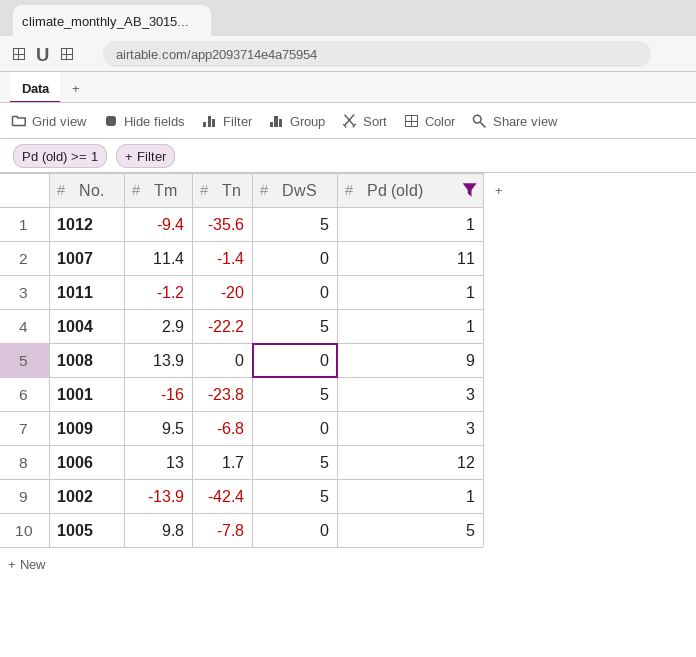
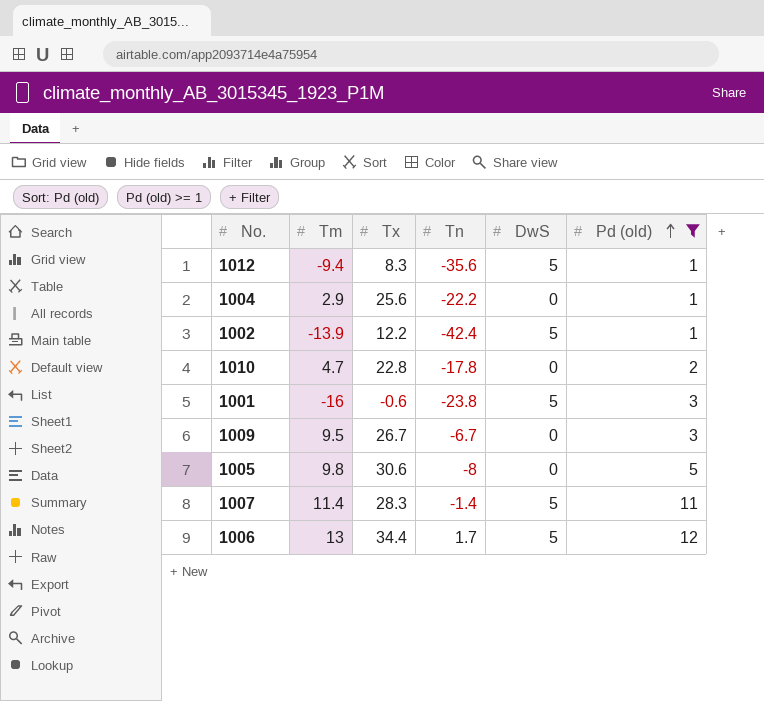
row order: none -> Pd (old) ascending
column Tx | position: none -> 3
row 1011: -1.2 | -20 | 0 | 1 -> none
row 1008: 13.9 | 0 | 0 | 9 -> none
1004 | DwS: 5 -> 0
row 1010: none -> 4.7 | 22.8 | -17.8 | 0 | 2
1009 | Tn: -6.8 -> -6.7
1005 | Tn: -7.8 -> -8
1007 | DwS: 0 -> 5

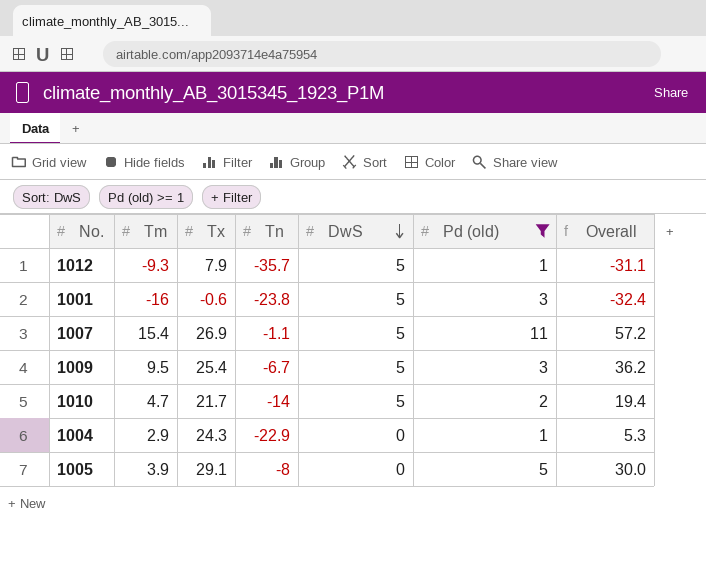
row order: Pd (old) ascending -> DwS descending
column Overall | formula: none -> [Tm] + [Tx] + [Tn] + [DwS] + [Pd (old)]
row 1002: -13.9 | 12.2 | -42.4 | 5 | 1 -> none
row 1006: 13 | 34.4 | 1.7 | 5 | 12 -> none
1012 | Tm: -9.4 -> -9.3
1012 | Tx: 8.3 -> 7.9
1012 | Tn: -35.6 -> -35.7
1007 | Tm: 11.4 -> 15.4
1007 | Tx: 28.3 -> 26.9
1007 | Tn: -1.4 -> -1.1
1009 | Tx: 26.7 -> 25.4
1009 | DwS: 0 -> 5
1010 | Tx: 22.8 -> 21.7
1010 | Tn: -17.8 -> -14
1010 | DwS: 0 -> 5
1004 | Tx: 25.6 -> 24.3
1004 | Tn: -22.2 -> -22.9
1005 | Tm: 9.8 -> 3.9
1005 | Tx: 30.6 -> 29.1

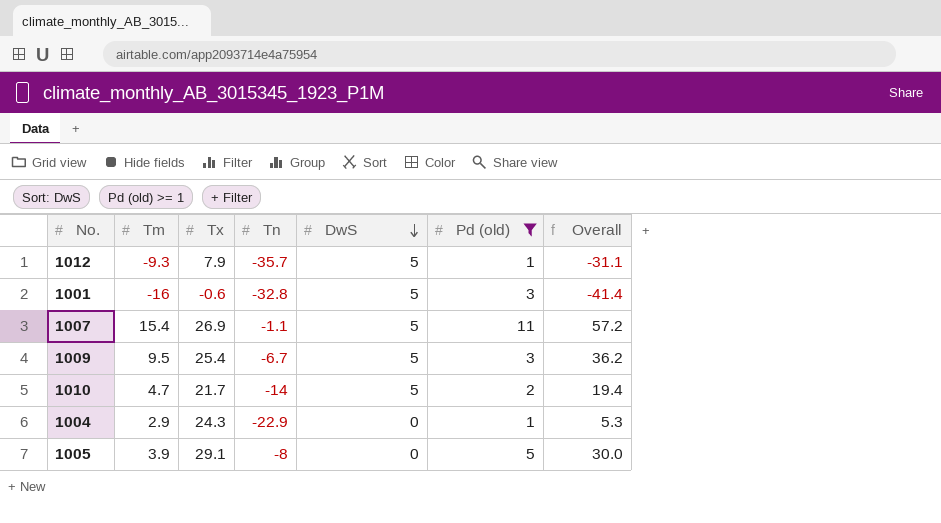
1001 | Tn: -23.8 -> -32.8
1001 | Overall: -32.4 -> -41.4

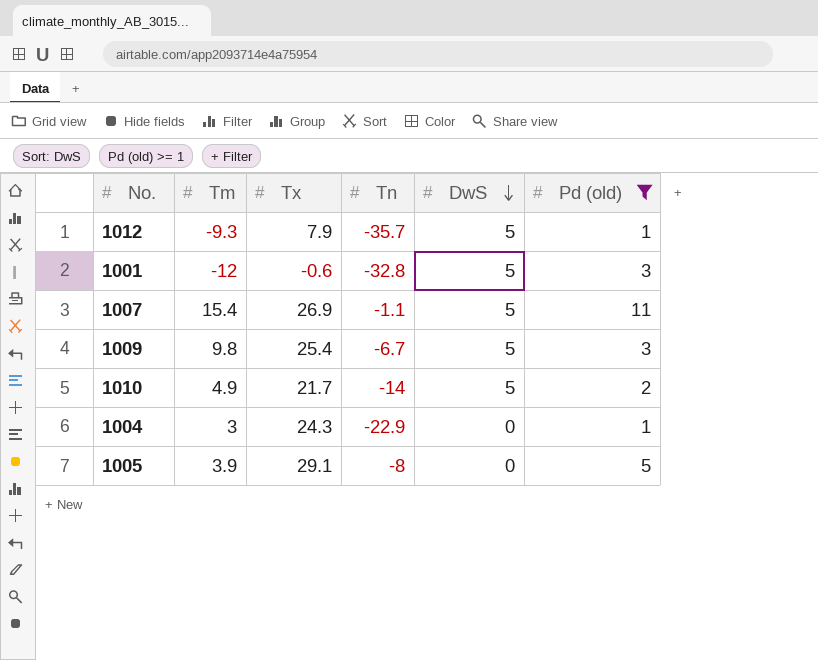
column Overall | formula: [Tm] + [Tx] + [Tn] + [DwS] + [Pd (old)] -> none
1001 | Tm: -16 -> -12
1009 | Tm: 9.5 -> 9.8
1010 | Tm: 4.7 -> 4.9
1004 | Tm: 2.9 -> 3

